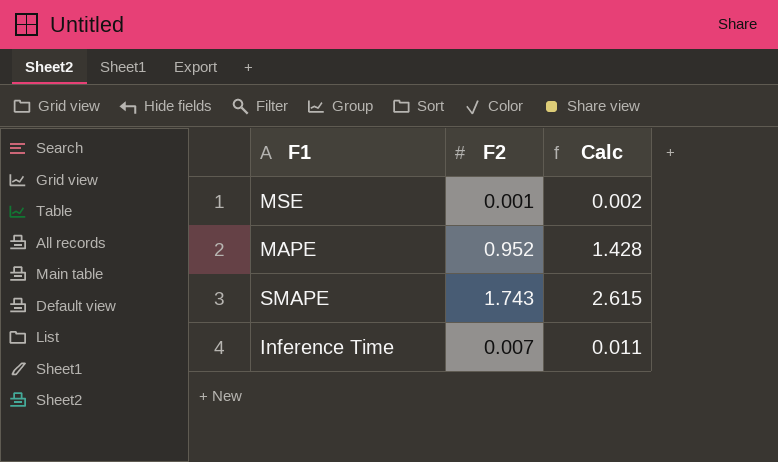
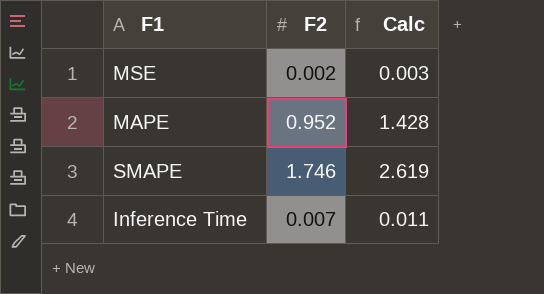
MSE | F2: 0.001 -> 0.002
MSE | Calc: 0.002 -> 0.003
SMAPE | F2: 1.743 -> 1.746
SMAPE | Calc: 2.615 -> 2.619

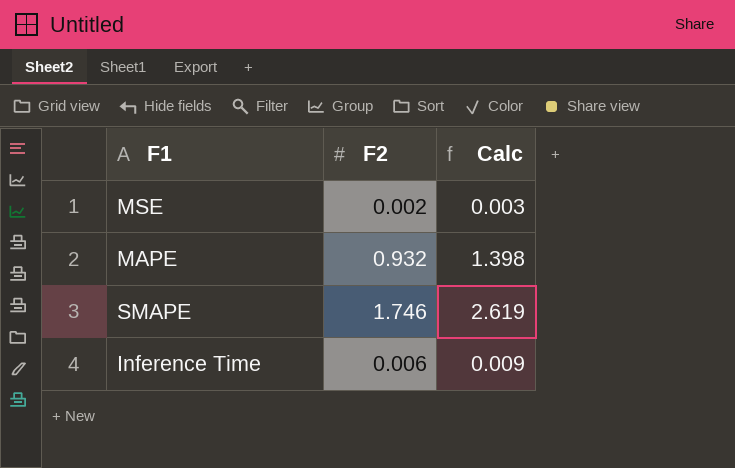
MAPE | F2: 0.952 -> 0.932
MAPE | Calc: 1.428 -> 1.398
Inference Time | F2: 0.007 -> 0.006
Inference Time | Calc: 0.011 -> 0.009

